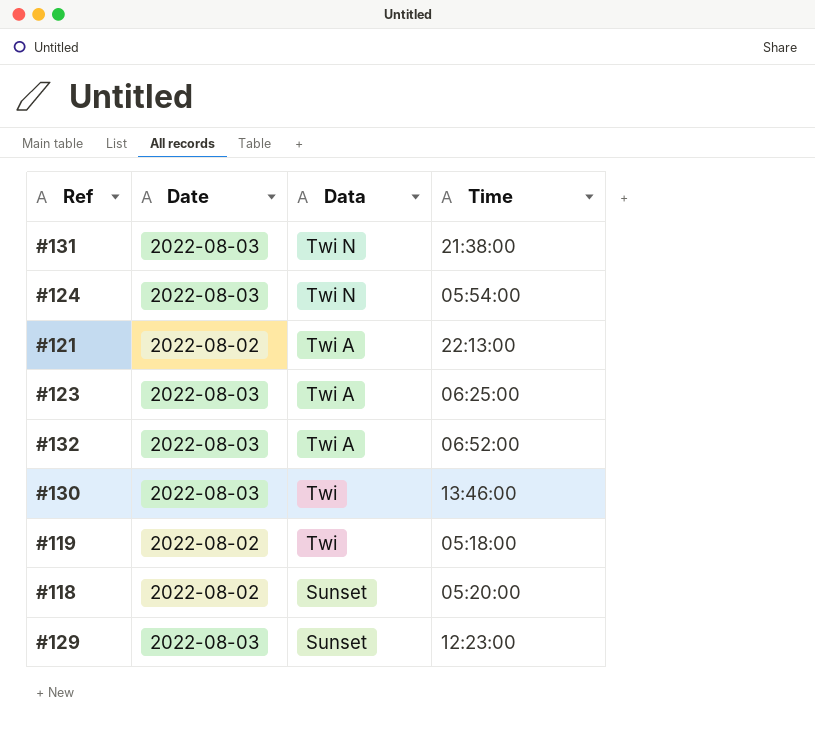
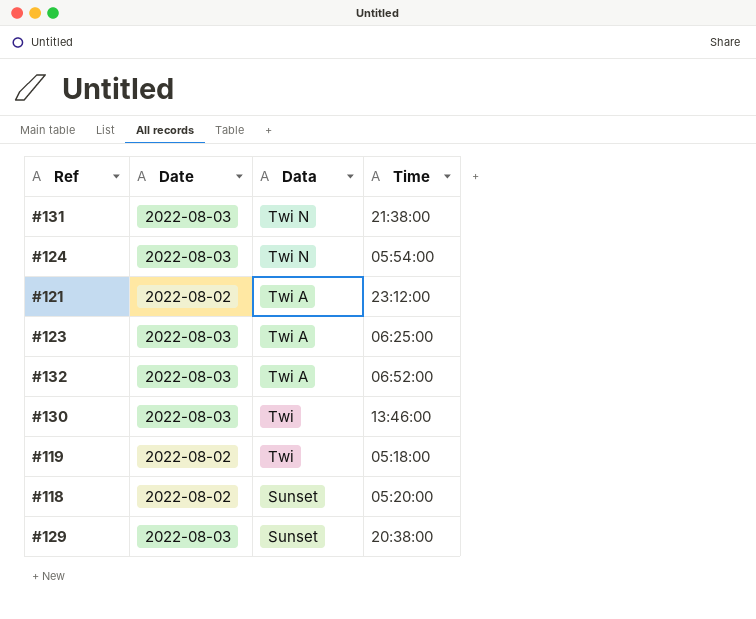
#121 | Time: 22:13:00 -> 23:12:00
#129 | Time: 12:23:00 -> 20:38:00

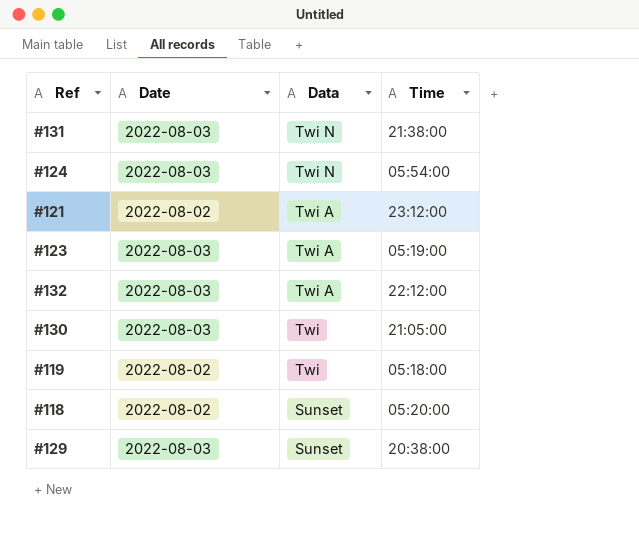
#123 | Time: 06:25:00 -> 05:19:00
#132 | Time: 06:52:00 -> 22:12:00
#130 | Time: 13:46:00 -> 21:05:00

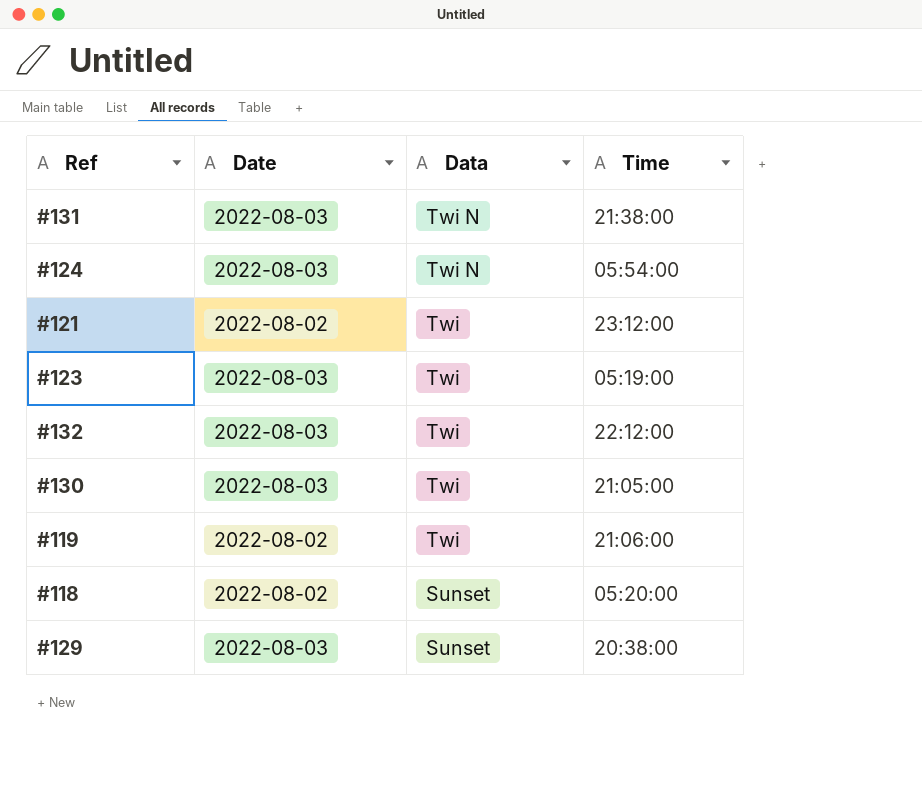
#121 | Data: Twi A -> Twi
#123 | Data: Twi A -> Twi
#132 | Data: Twi A -> Twi
#119 | Time: 05:18:00 -> 21:06:00

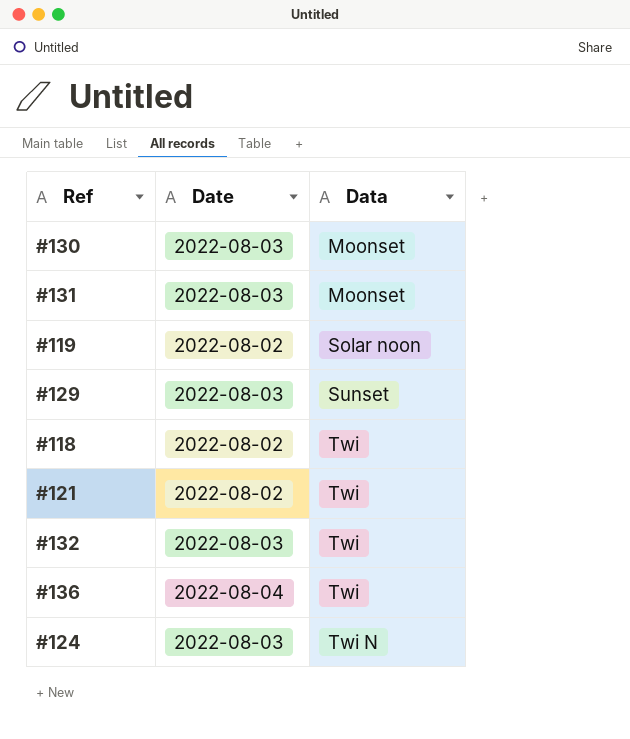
row order: Data descending -> Data ascending
column Time | position: 4 -> none
row #123: 2022-08-03 | Twi | 05:19:00 -> none
#130 | Data: Twi -> Moonset
#131 | Data: Twi N -> Moonset
#119 | Data: Twi -> Solar noon
#118 | Data: Sunset -> Twi
row #136: none -> 2022-08-04 | Twi

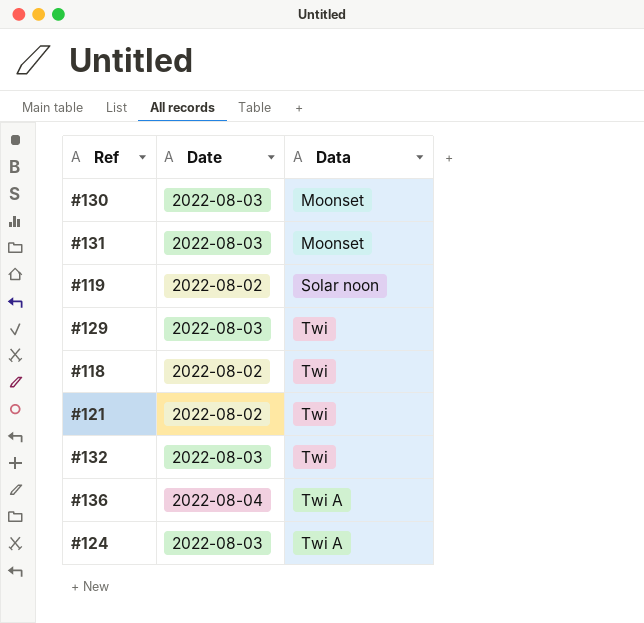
#129 | Data: Sunset -> Twi
#136 | Data: Twi -> Twi A
#124 | Data: Twi N -> Twi A

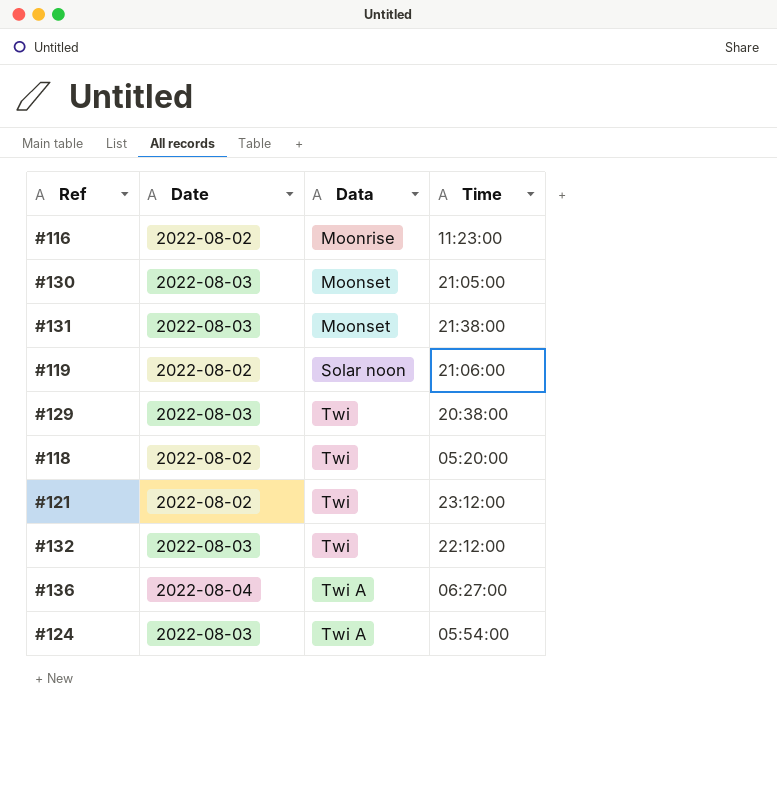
column Time | position: none -> 4
row #116: none -> 2022-08-02 | Moonrise | 11:23:00

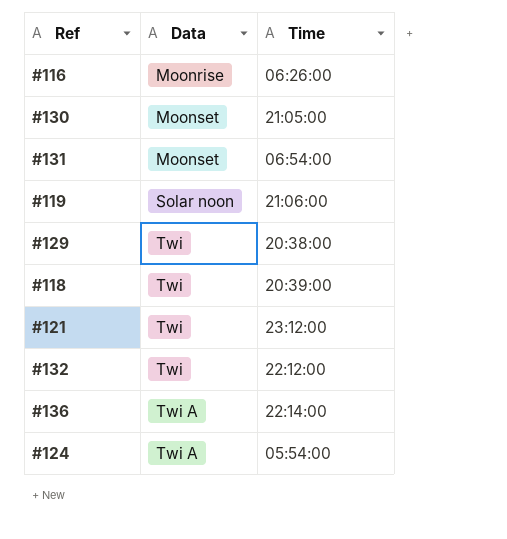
column Date | position: 2 -> none
#116 | Time: 11:23:00 -> 06:26:00
#131 | Time: 21:38:00 -> 06:54:00
#118 | Time: 05:20:00 -> 20:39:00
#136 | Time: 06:27:00 -> 22:14:00

